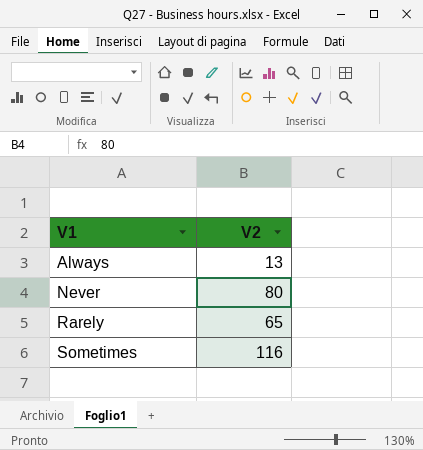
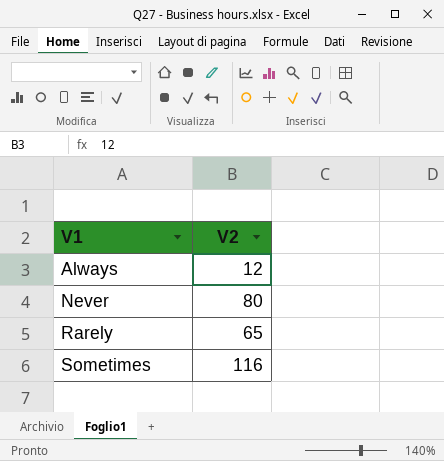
Always | V2: 13 -> 12

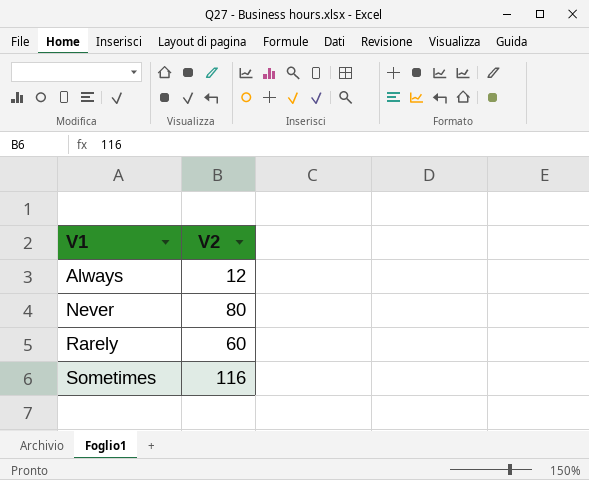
Rarely | V2: 65 -> 60

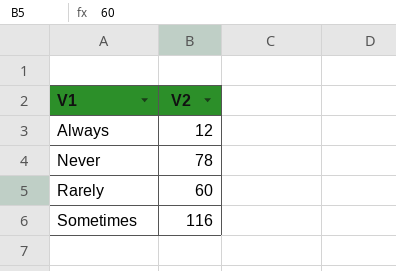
Never | V2: 80 -> 78

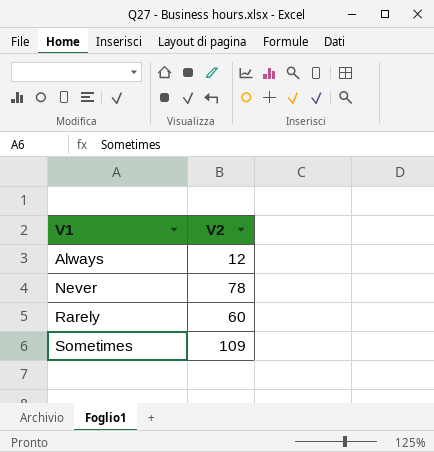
Sometimes | V2: 116 -> 109

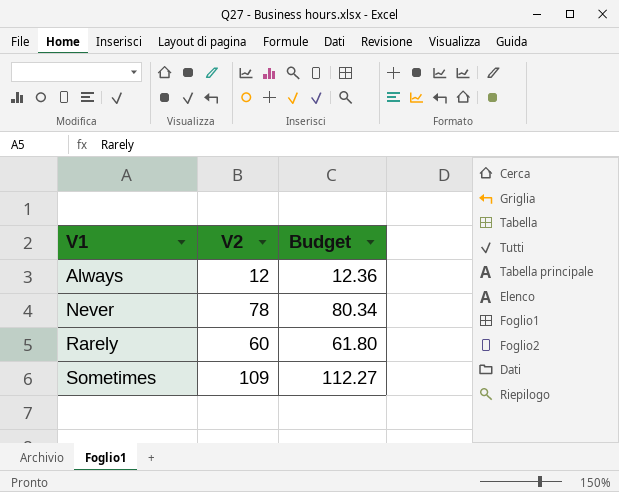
column Budget | formula: none -> [V2] * 1.03

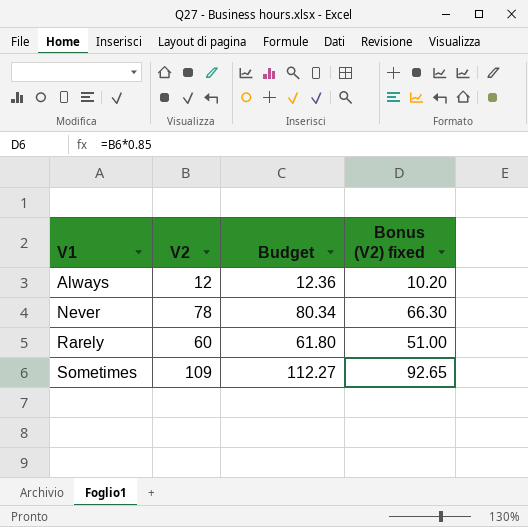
column Bonus (V2) fixed | formula: none -> [V2] * 0.85

